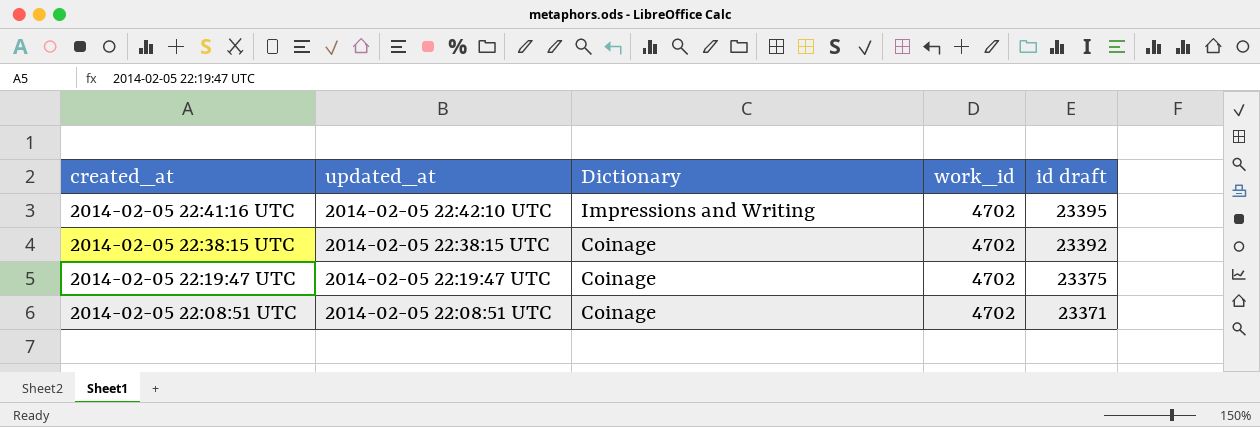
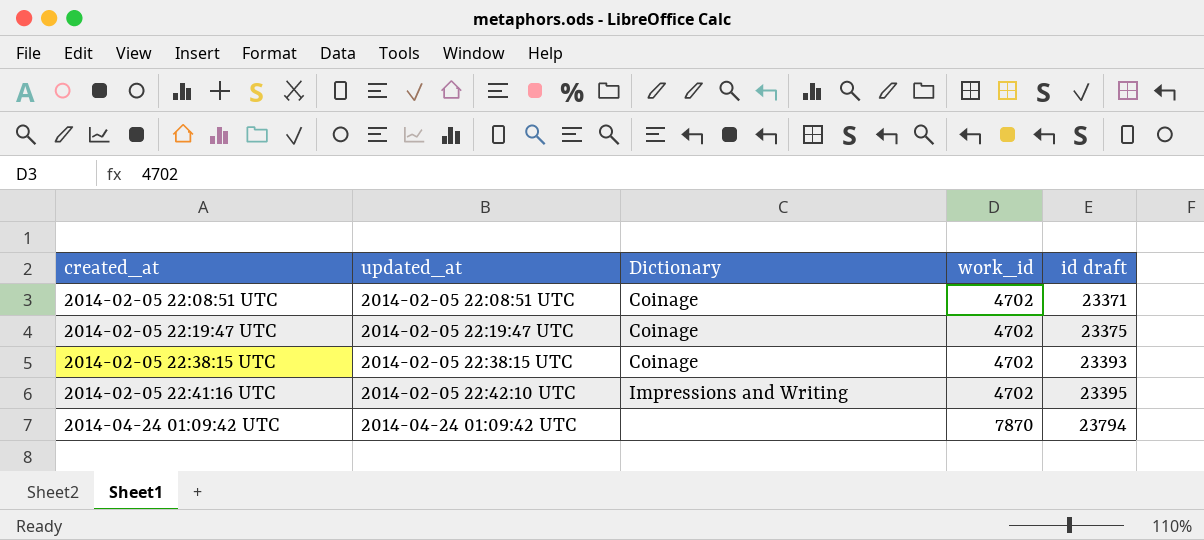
row order: created_at descending -> created_at ascending
2014-02-05 22:38:15 UTC | id draft: 23392 -> 23393
row 2014-04-24 01:09:42 UTC: none -> 2014-04-24 01:09:42 UTC | none | 7870 | 23794

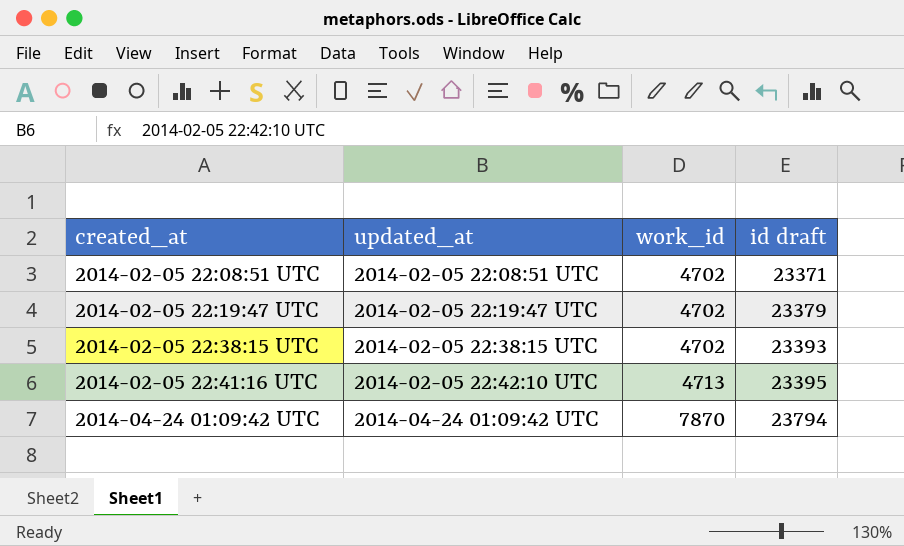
column Dictionary | position: 3 -> none
2014-02-05 22:19:47 UTC | id draft: 23375 -> 23379
2014-02-05 22:41:16 UTC | work_id: 4702 -> 4713

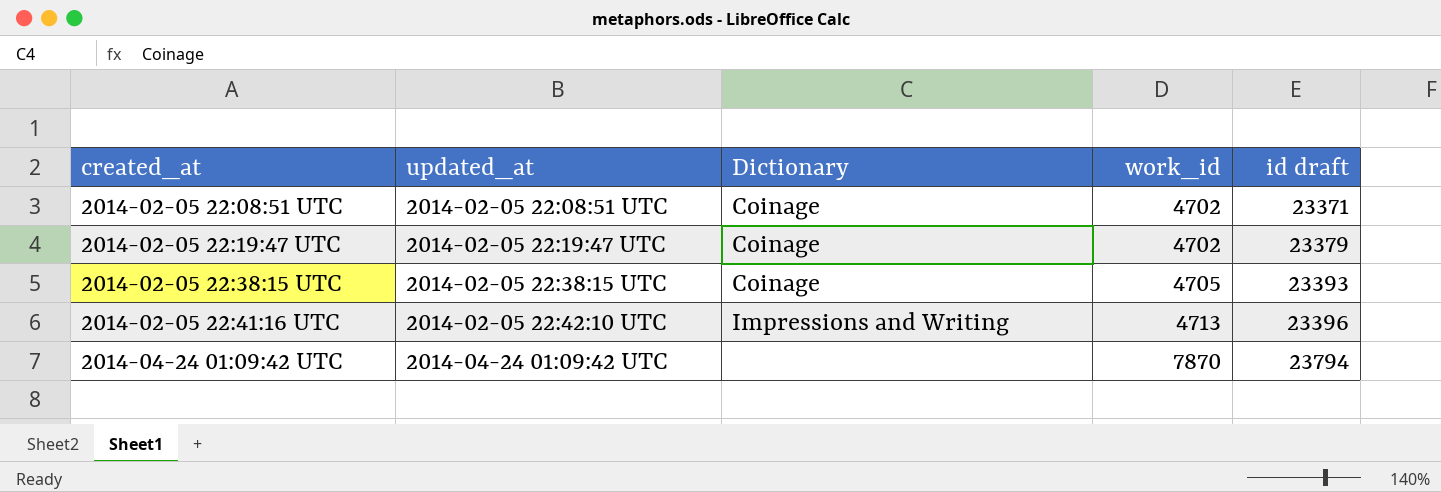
column Dictionary | position: none -> 3
2014-02-05 22:38:15 UTC | work_id: 4702 -> 4705
2014-02-05 22:41:16 UTC | id draft: 23395 -> 23396

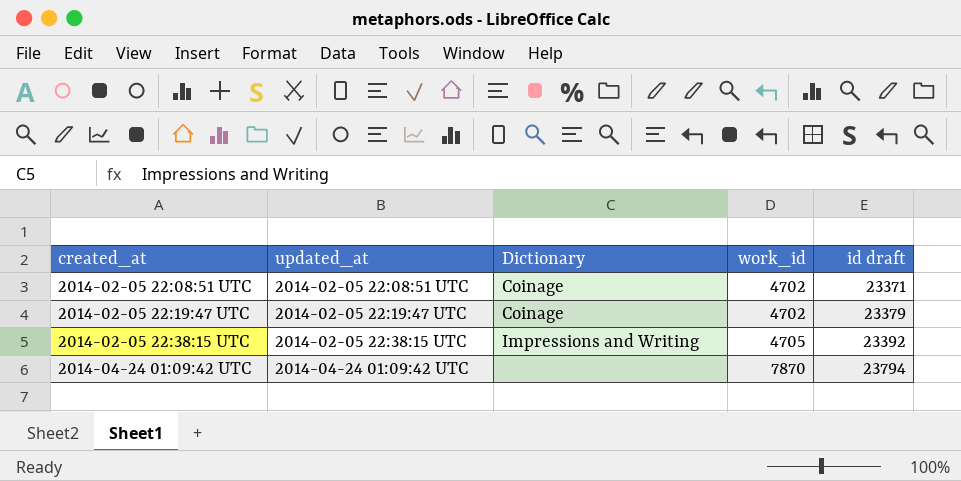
row 2014-02-05 22:41:16 UTC: 2014-02-05 22:42:10 UTC | Impressions and Writing | 4713 | 23396 -> none
2014-02-05 22:38:15 UTC | Dictionary: Coinage -> Impressions and Writing
2014-02-05 22:38:15 UTC | id draft: 23393 -> 23392

